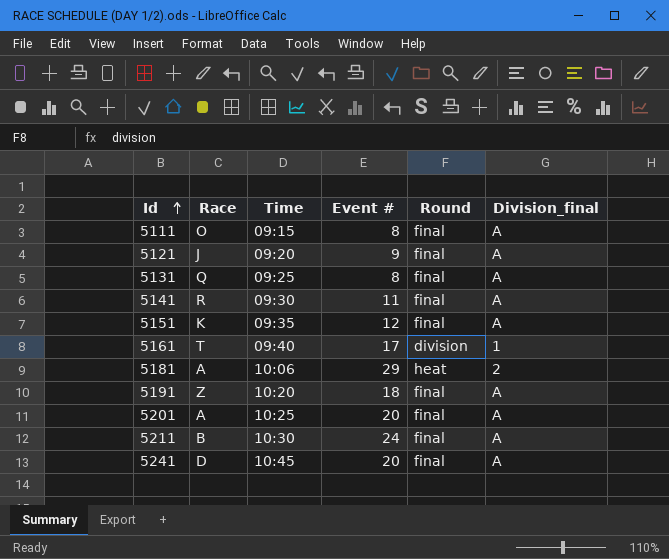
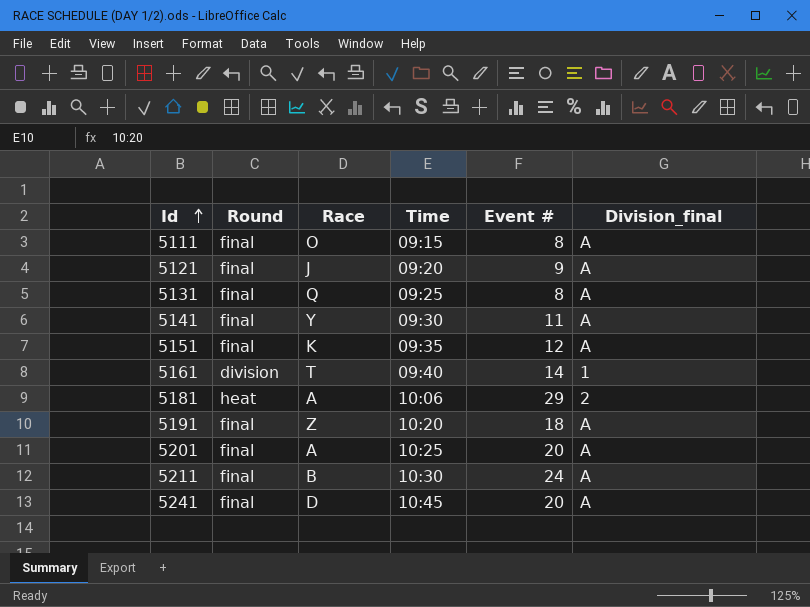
column Round | position: 5 -> 2
5141 | Race: R -> Y
5161 | Event #: 17 -> 14

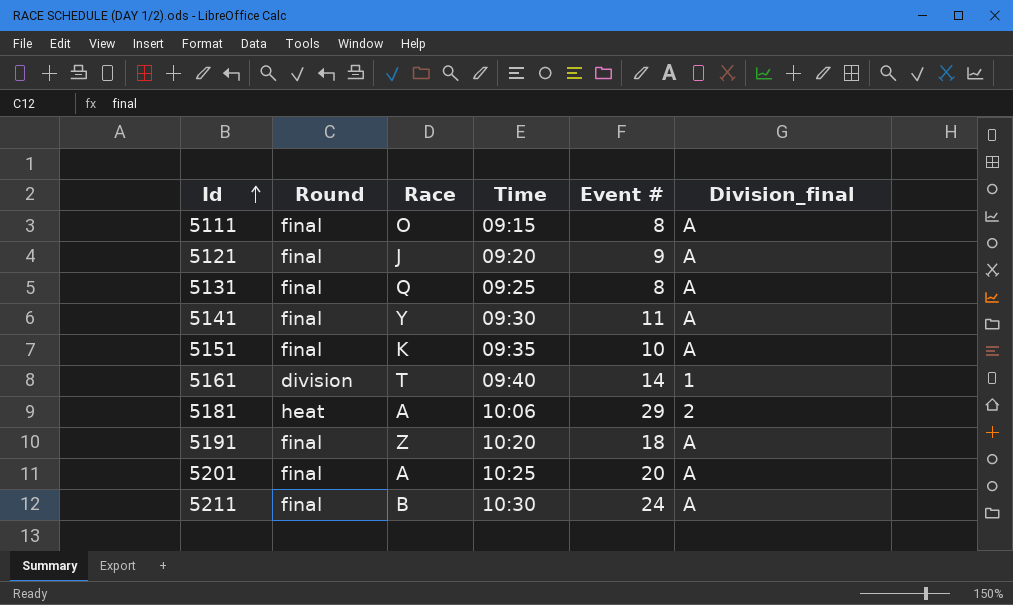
row 5241: final | D | 10:45 | 20 | A -> none
5151 | Event #: 12 -> 10

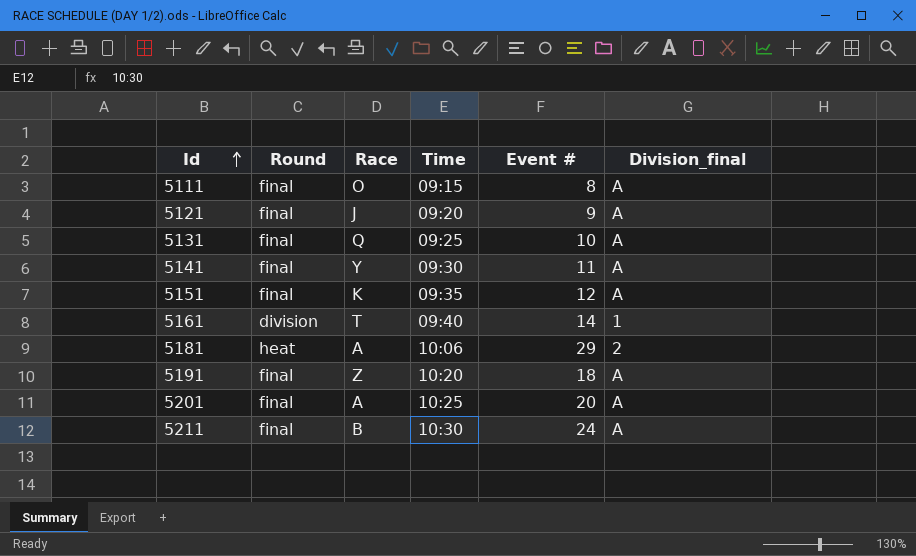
5131 | Event #: 8 -> 10
5151 | Event #: 10 -> 12

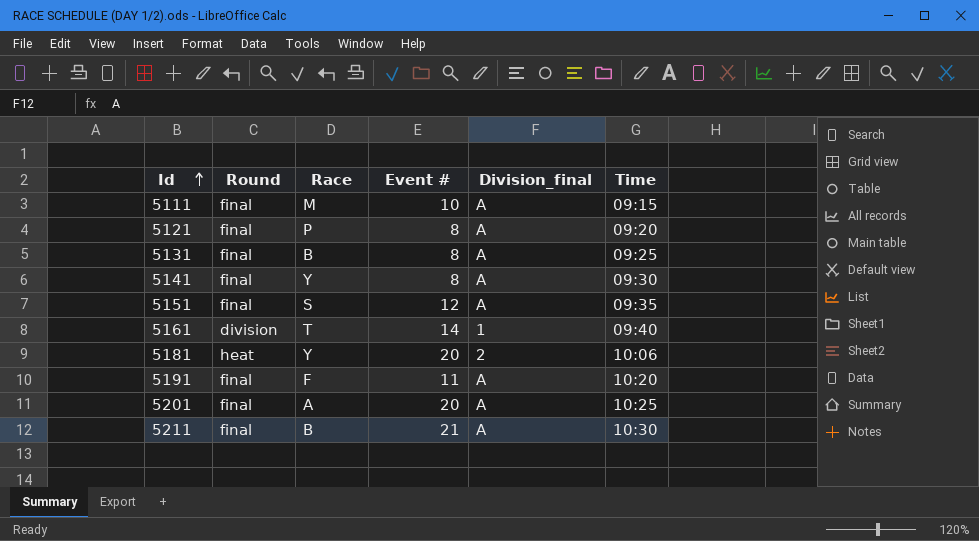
column Time | position: 4 -> 6
5111 | Race: O -> M
5111 | Event #: 8 -> 10
5121 | Race: J -> P
5121 | Event #: 9 -> 8
5131 | Race: Q -> B
5131 | Event #: 10 -> 8
5141 | Event #: 11 -> 8
5151 | Race: K -> S
5181 | Race: A -> Y
5181 | Event #: 29 -> 20
5191 | Race: Z -> F
5191 | Event #: 18 -> 11
5211 | Event #: 24 -> 21

